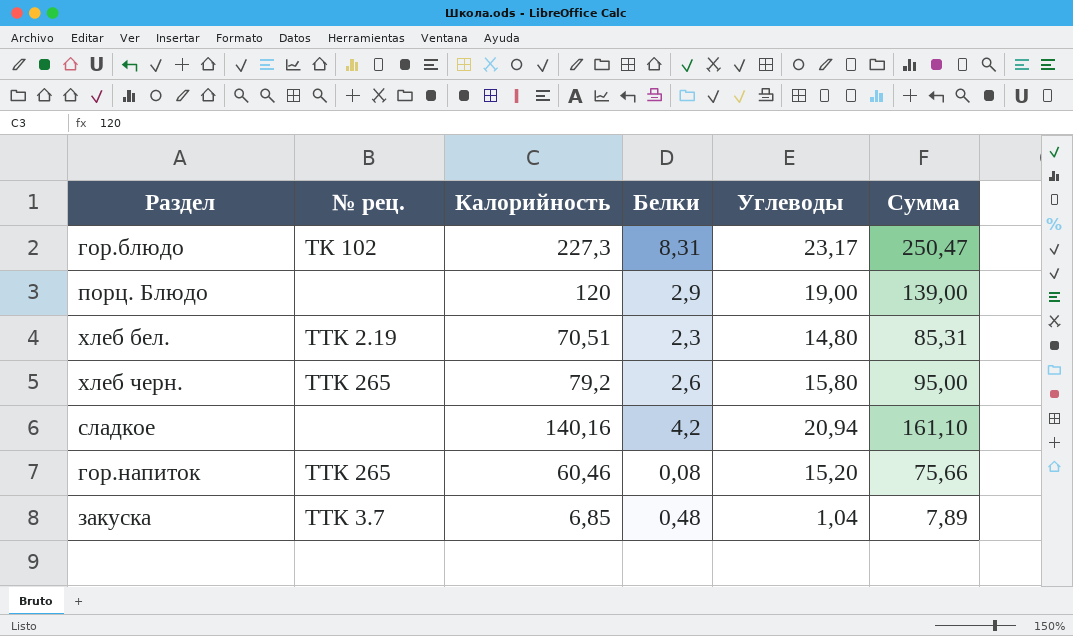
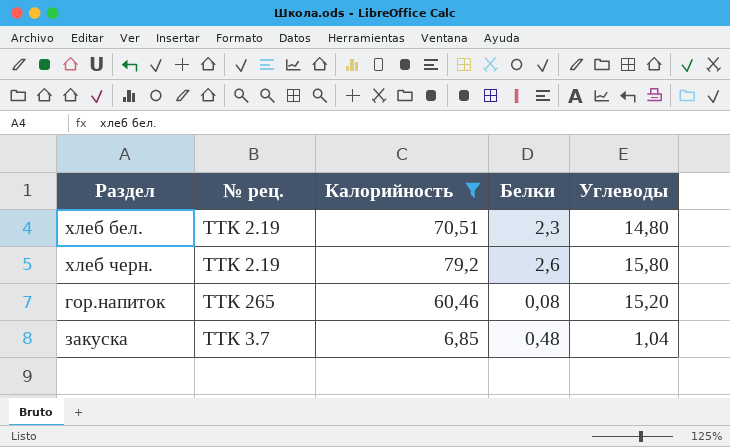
filter: none -> Калорийность <= 79,2
column Сумма | formula: [Калорийность] + [Углеводы] -> none
хлеб черн. | № рец.: ТТК 265 -> ТТК 2.19

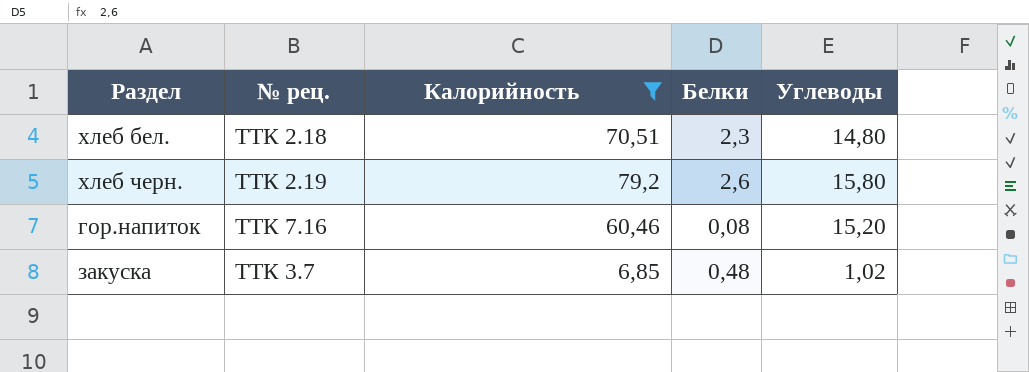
хлеб бел. | № рец.: ТТК 2.19 -> ТТК 2.18
гор.напиток | № рец.: ТТК 265 -> ТТК 7.16
закуска | Углеводы: 1,04 -> 1,02

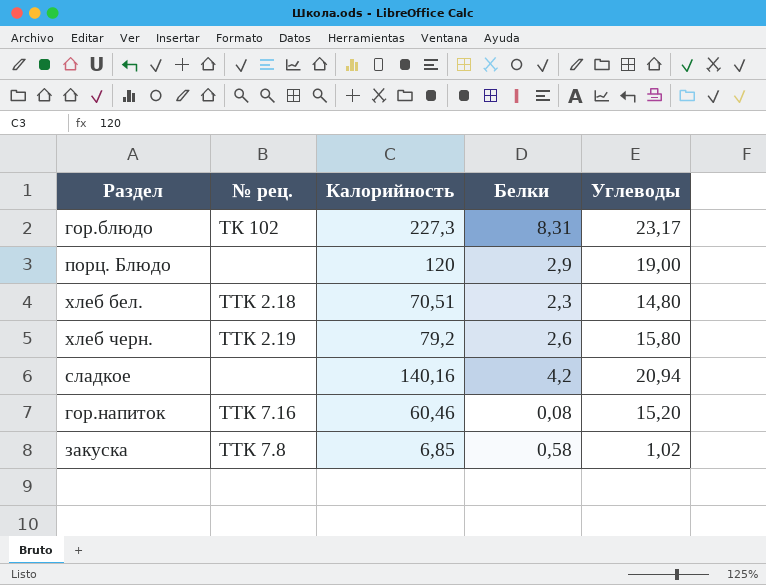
filter: Калорийность <= 79,2 -> none
закуска | № рец.: ТТК 3.7 -> ТТК 7.8
закуска | Белки: 0,48 -> 0,58

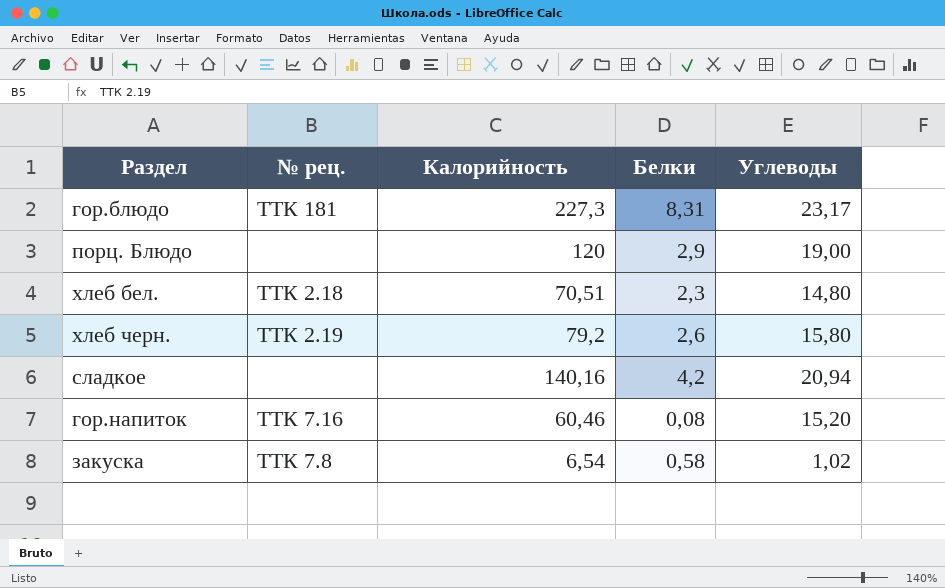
гор.блюдо | № рец.: ТК 102 -> ТТК 181
закуска | Калорийность: 6,85 -> 6,54

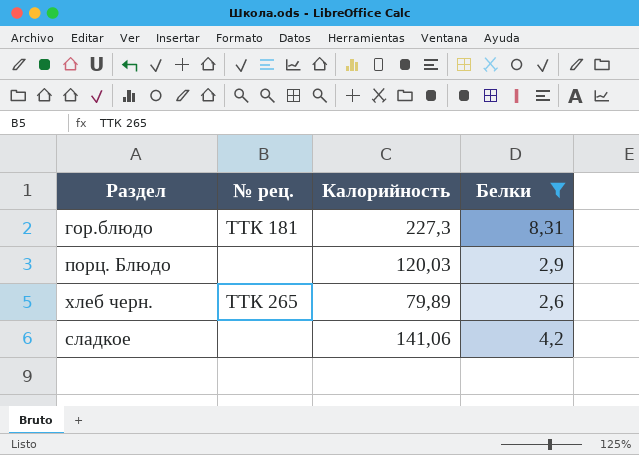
filter: none -> Белки >= 2,6
column Углеводы | position: 5 -> none
порц. Блюдо | Калорийность: 120 -> 120,03
хлеб черн. | № рец.: ТТК 2.19 -> ТТК 265
хлеб черн. | Калорийность: 79,2 -> 79,89
сладкое | Калорийность: 140,16 -> 141,06

